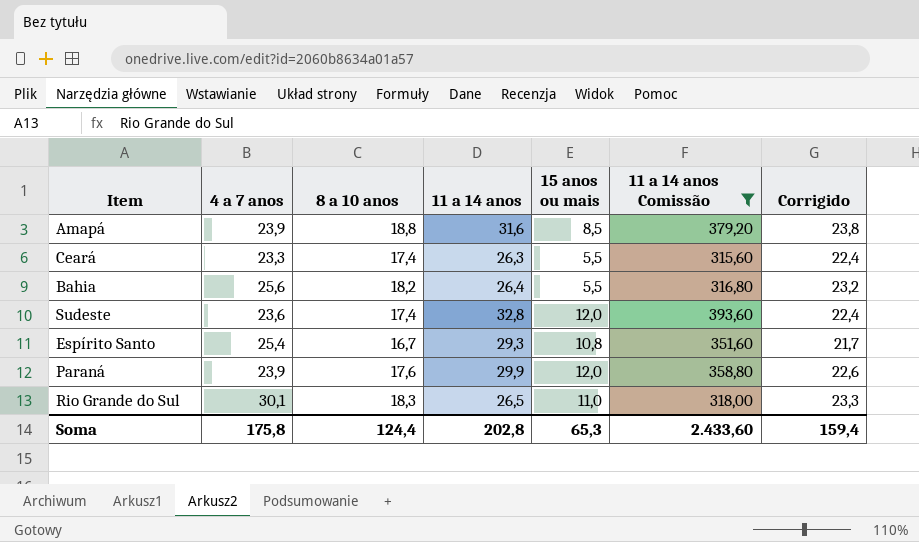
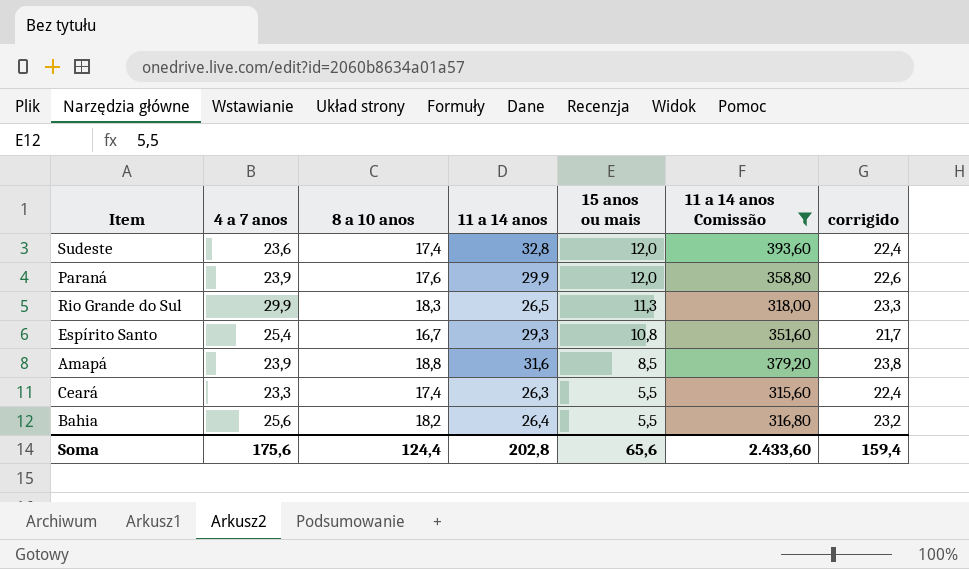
row order: none -> 15 anos ou mais descending
column name: Corrigido -> corrigido
Rio Grande do Sul | 4 a 7 anos: 30,1 -> 29,9
Rio Grande do Sul | 15 anos ou mais: 11,0 -> 11,3
Soma | 4 a 7 anos: 175,8 -> 175,6
Soma | 15 anos ou mais: 65,3 -> 65,6

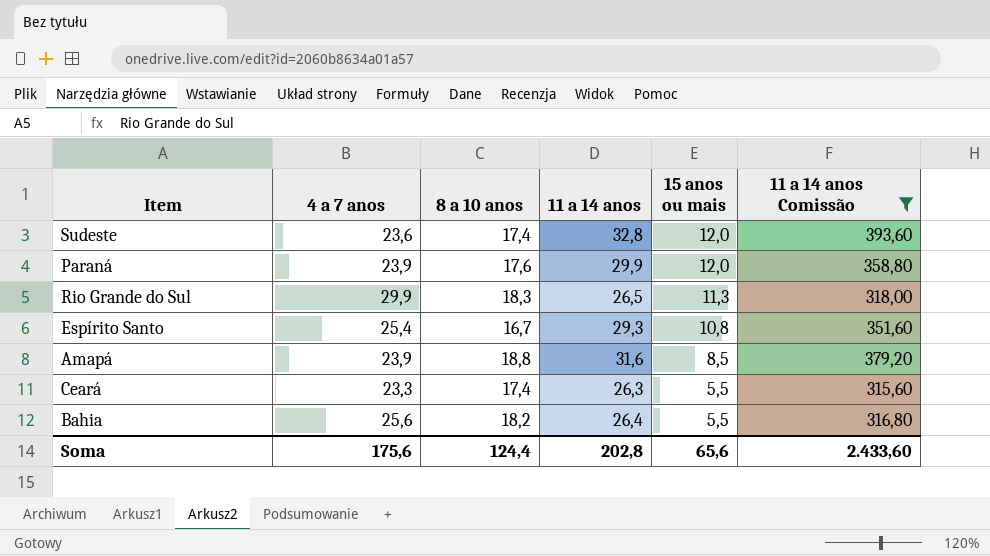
column corrigido | formula: [8 a 10 anos] + 5 -> none

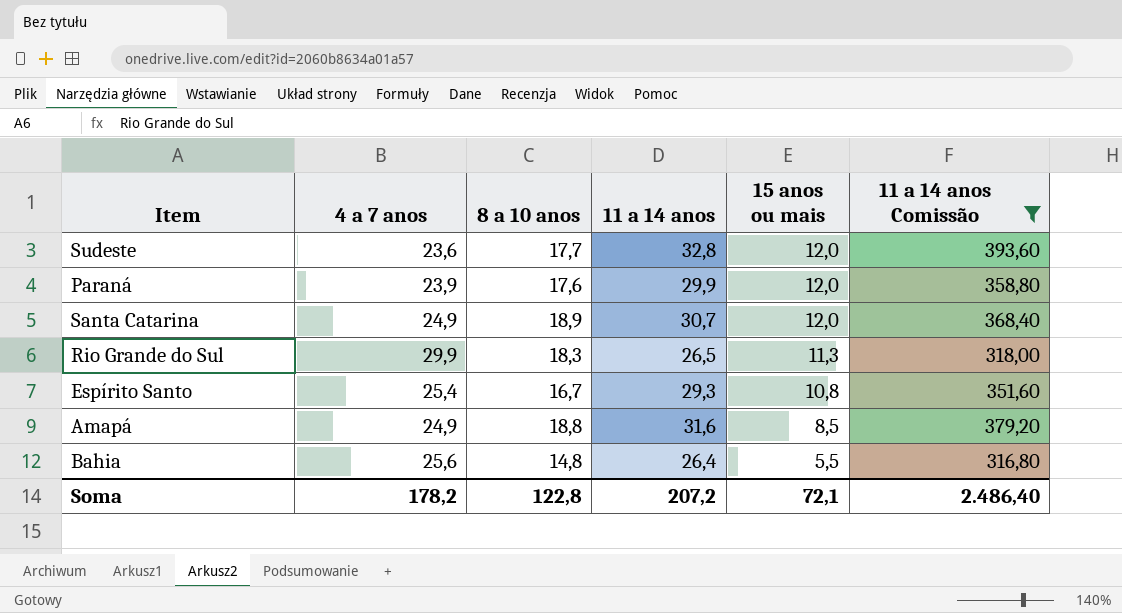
row Ceará: 23,3 | 17,4 | 26,3 | 5,5 | 315,60 -> none
Sudeste | 8 a 10 anos: 17,4 -> 17,7
row Santa Catarina: none -> 24,9 | 18,9 | 30,7 | 12,0 | 368,40
Amapá | 4 a 7 anos: 23,9 -> 24,9
Bahia | 8 a 10 anos: 18,2 -> 14,8
Soma | 4 a 7 anos: 175,6 -> 178,2
Soma | 8 a 10 anos: 124,4 -> 122,8
Soma | 11 a 14 anos: 202,8 -> 207,2
Soma | 15 anos ou mais: 65,6 -> 72,1
Soma | 11 a 14 anos Comissão: 2.433,60 -> 2.486,40

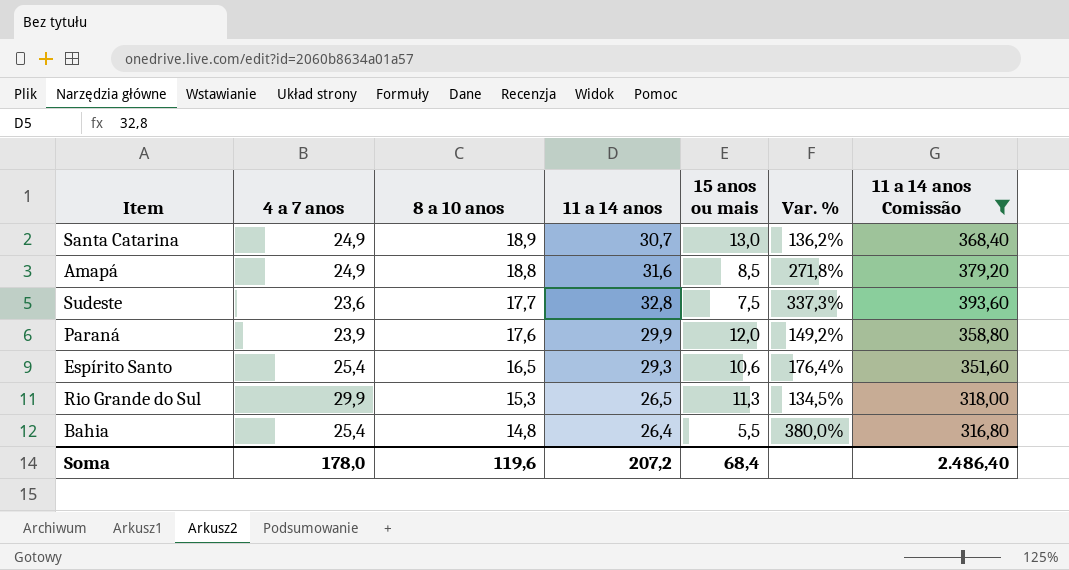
row order: 15 anos ou mais descending -> 8 a 10 anos descending
column Var. % | formula: none -> ([11 a 14 anos] - [15 anos ou mais]) / [15 anos ou mais]
Santa Catarina | 15 anos ou mais: 12,0 -> 13,0
Sudeste | 15 anos ou mais: 12,0 -> 7,5
Espírito Santo | 8 a 10 anos: 16,7 -> 16,5
Espírito Santo | 15 anos ou mais: 10,8 -> 10,6
Rio Grande do Sul | 8 a 10 anos: 18,3 -> 15,3
Bahia | 4 a 7 anos: 25,6 -> 25,4
Soma | 4 a 7 anos: 178,2 -> 178,0
Soma | 8 a 10 anos: 122,8 -> 119,6
Soma | 15 anos ou mais: 72,1 -> 68,4

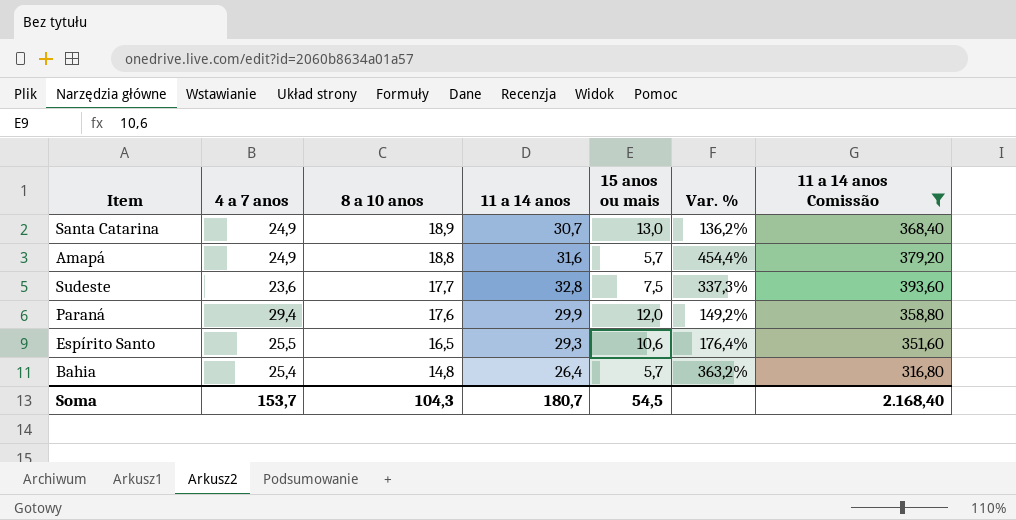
row Rio Grande do Sul: 29,9 | 15,3 | 26,5 | 11,3 | 134,5% | 318,00 -> none
Amapá | 15 anos ou mais: 8,5 -> 5,7
Amapá | Var. %: 271,8% -> 454,4%
Paraná | 4 a 7 anos: 23,9 -> 29,4
Espírito Santo | 4 a 7 anos: 25,4 -> 25,5
Bahia | 15 anos ou mais: 5,5 -> 5,7
Bahia | Var. %: 380,0% -> 363,2%
Soma | 4 a 7 anos: 178,0 -> 153,7
Soma | 8 a 10 anos: 119,6 -> 104,3
Soma | 11 a 14 anos: 207,2 -> 180,7
Soma | 15 anos ou mais: 68,4 -> 54,5
Soma | 11 a 14 anos Comissão: 2.486,40 -> 2.168,40

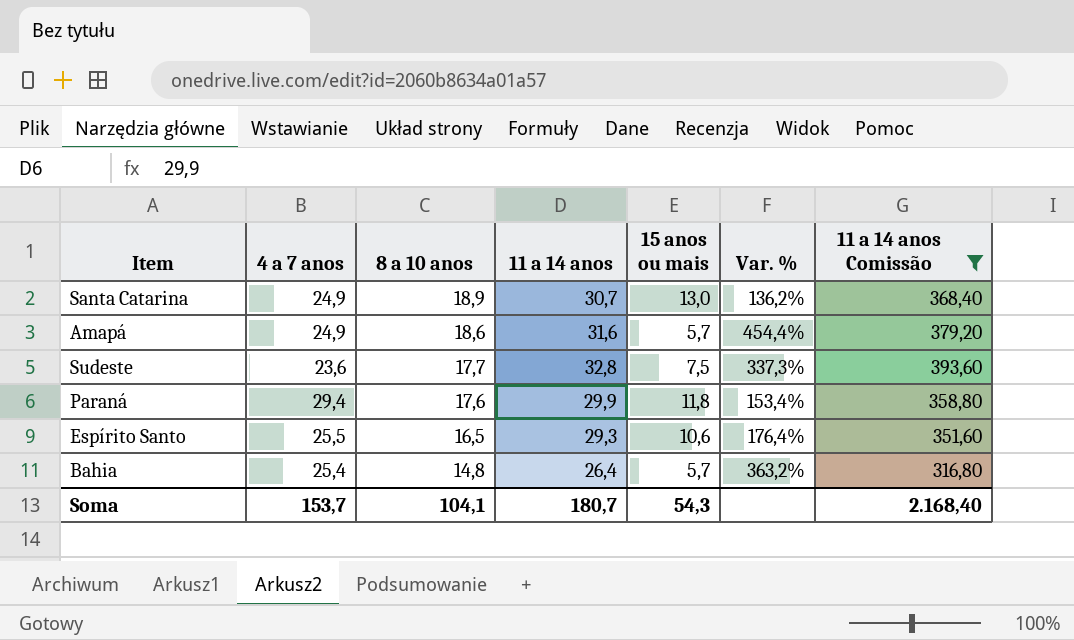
Amapá | 8 a 10 anos: 18,8 -> 18,6
Paraná | 15 anos ou mais: 12,0 -> 11,8
Paraná | Var. %: 149,2% -> 153,4%
Soma | 8 a 10 anos: 104,3 -> 104,1
Soma | 15 anos ou mais: 54,5 -> 54,3

